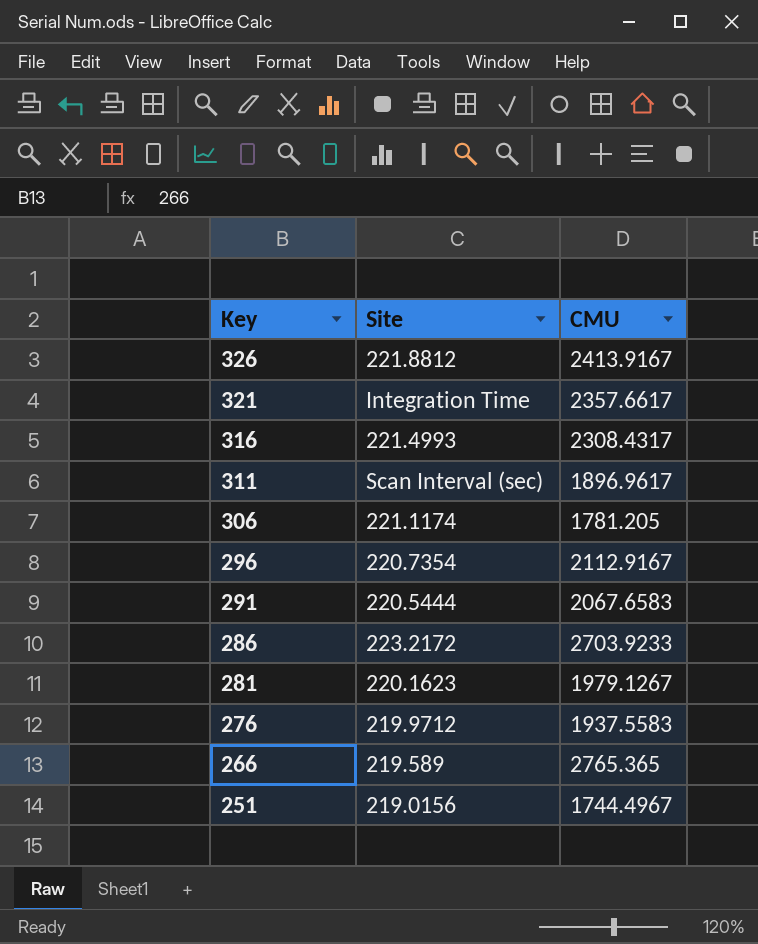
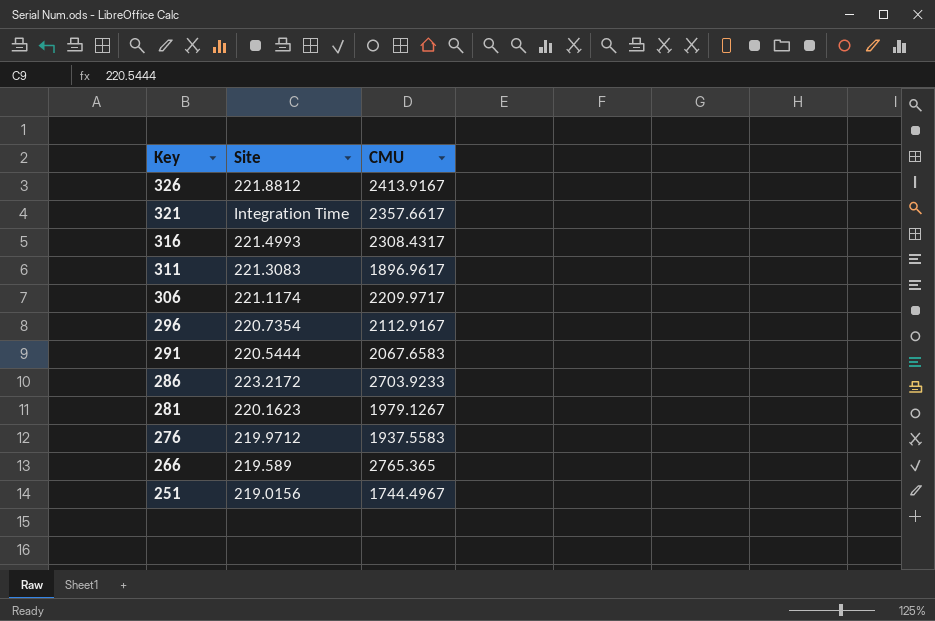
311 | Site: Scan Interval (sec) -> 221.3083
306 | CMU: 1781.205 -> 2209.9717

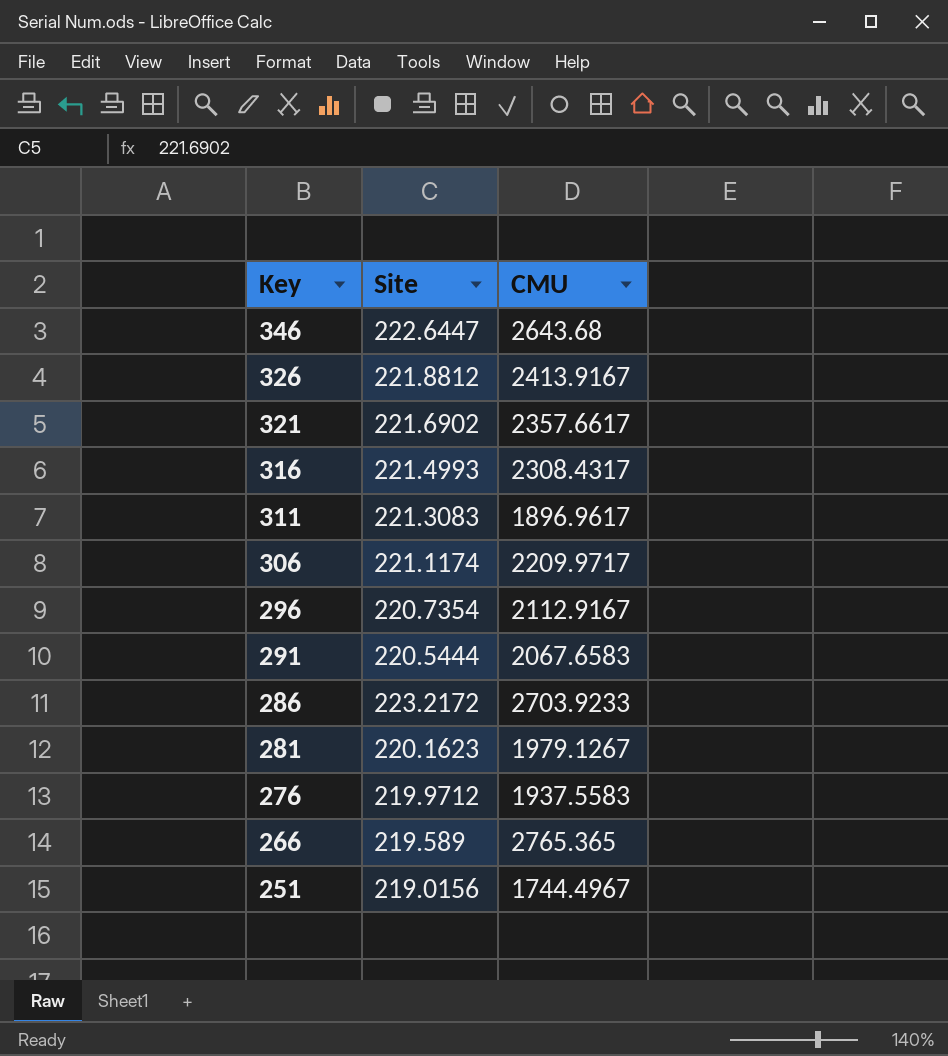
row 346: none -> 222.6447 | 2643.68
321 | Site: Integration Time -> 221.6902

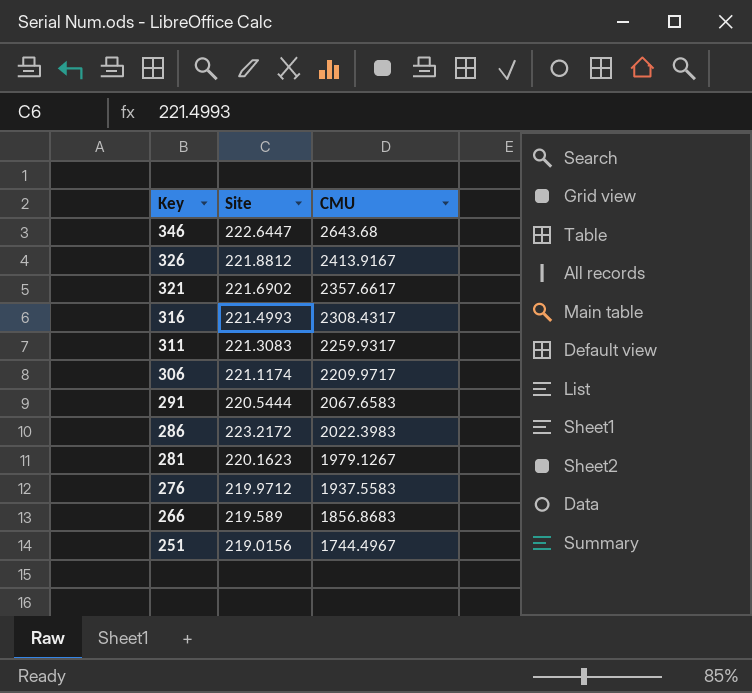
row 296: 220.7354 | 2112.9167 -> none
311 | CMU: 1896.9617 -> 2259.9317
286 | CMU: 2703.9233 -> 2022.3983
266 | CMU: 2765.365 -> 1856.8683

